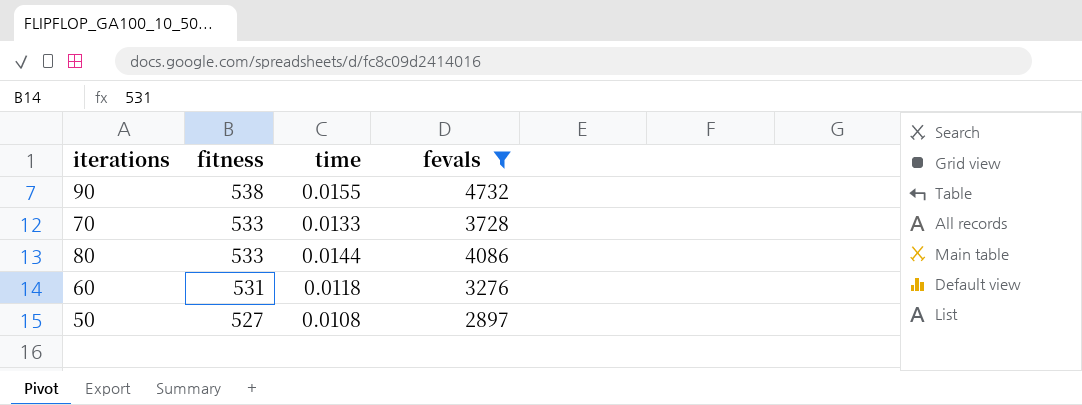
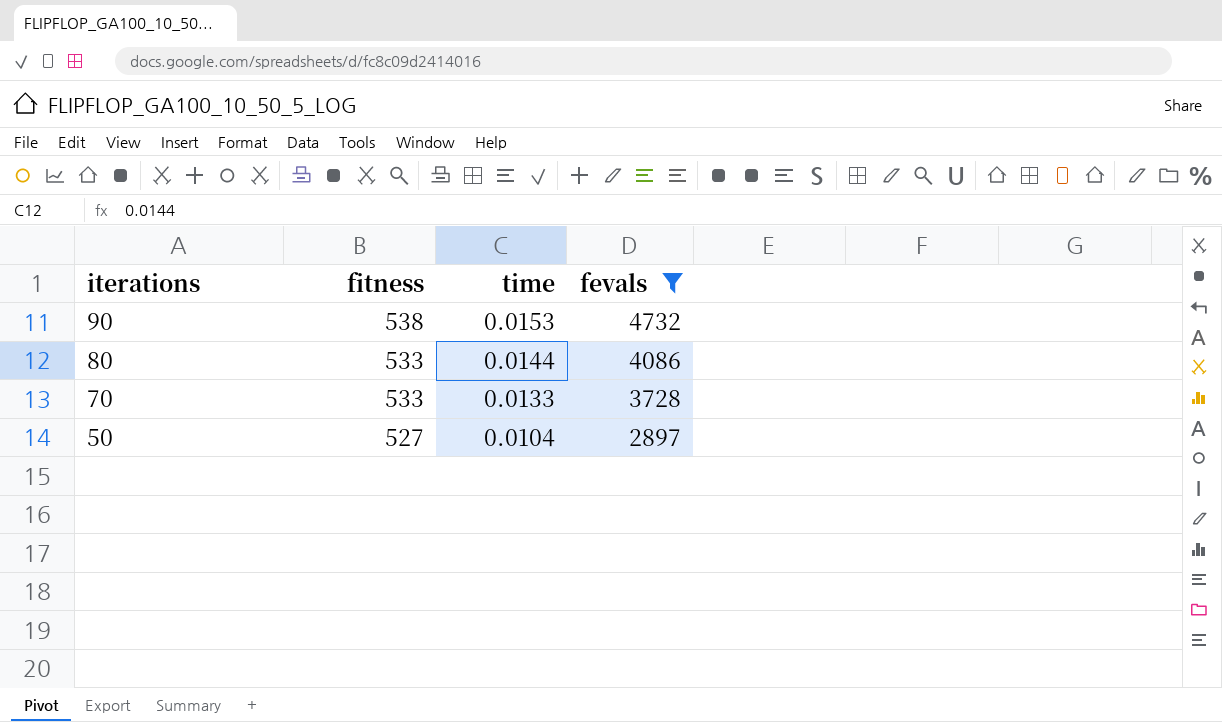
row order: fitness descending -> iterations descending
row 60: 531 | 0.0118 | 3276 -> none
90 | time: 0.0155 -> 0.0153
50 | time: 0.0108 -> 0.0104

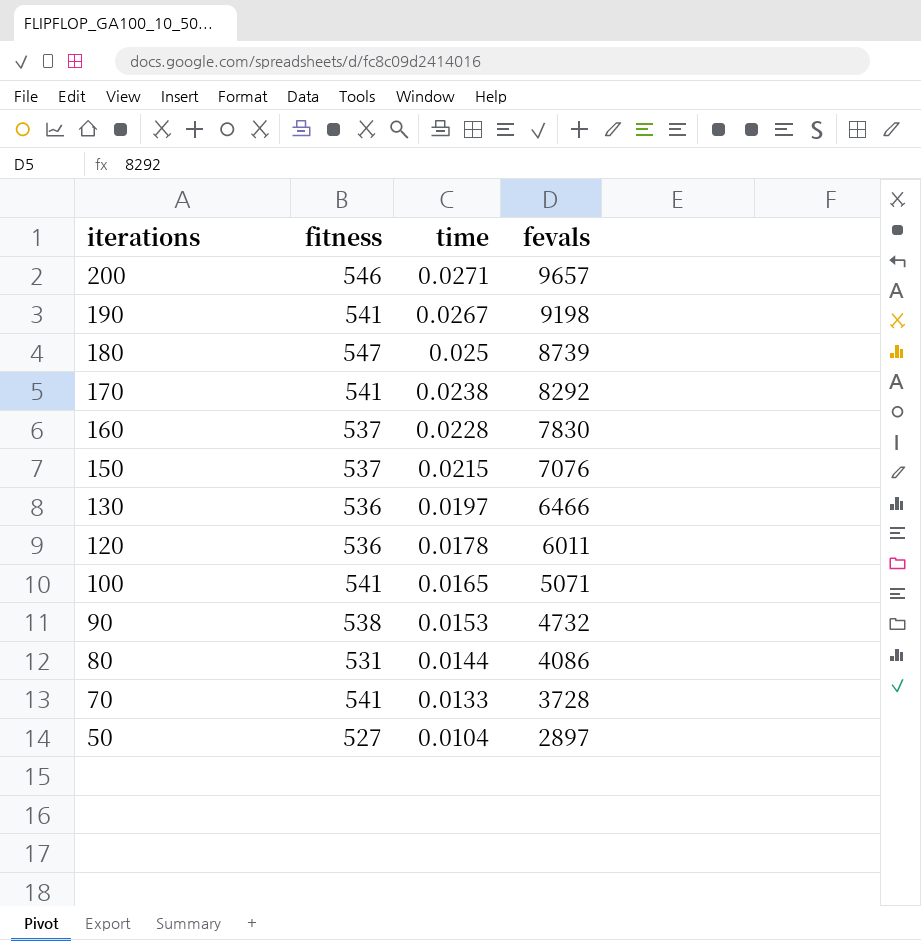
filter: fevals <= 4732 -> none
80 | fitness: 533 -> 531
70 | fitness: 533 -> 541

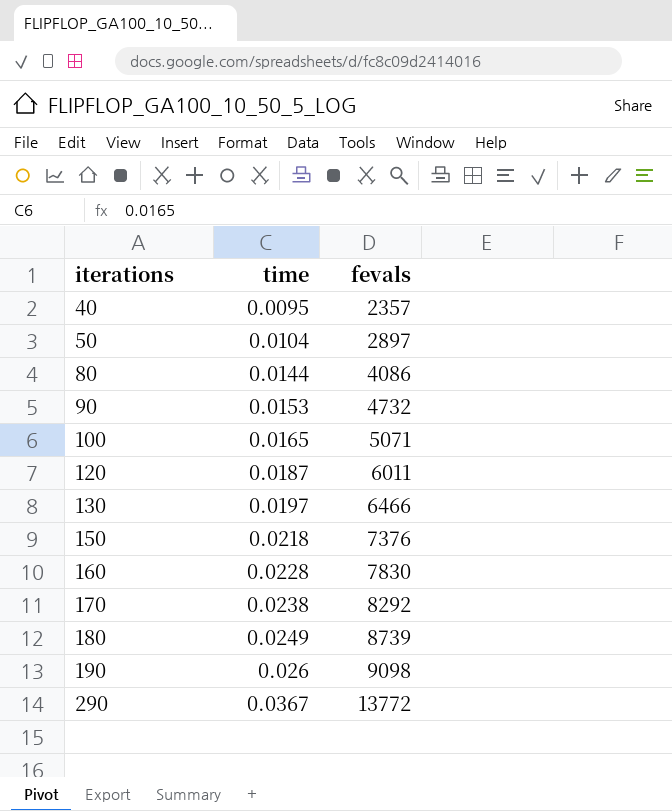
row order: iterations descending -> iterations ascending
column fitness | position: 2 -> none
row 200: 546 | 0.0271 | 9657 -> none
row 70: 541 | 0.0133 | 3728 -> none
row 40: none -> 0.0095 | 2357
120 | time: 0.0178 -> 0.0187
150 | time: 0.0215 -> 0.0218
150 | fevals: 7076 -> 7376
180 | time: 0.025 -> 0.0249
190 | time: 0.0267 -> 0.026
190 | fevals: 9198 -> 9098
row 290: none -> 0.0367 | 13772

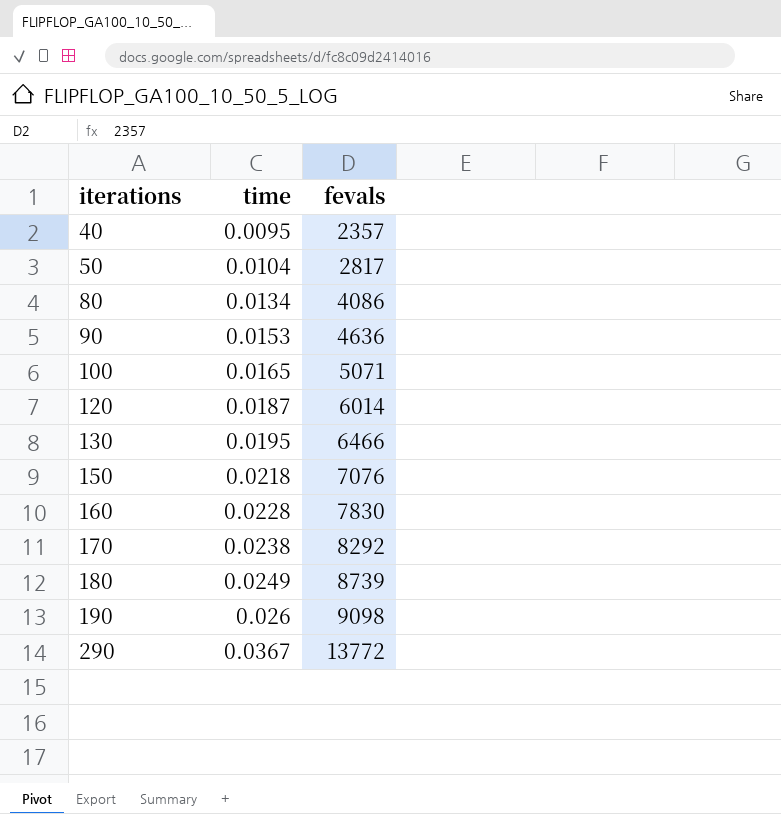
50 | fevals: 2897 -> 2817
80 | time: 0.0144 -> 0.0134
90 | fevals: 4732 -> 4636
120 | fevals: 6011 -> 6014
130 | time: 0.0197 -> 0.0195
150 | fevals: 7376 -> 7076

